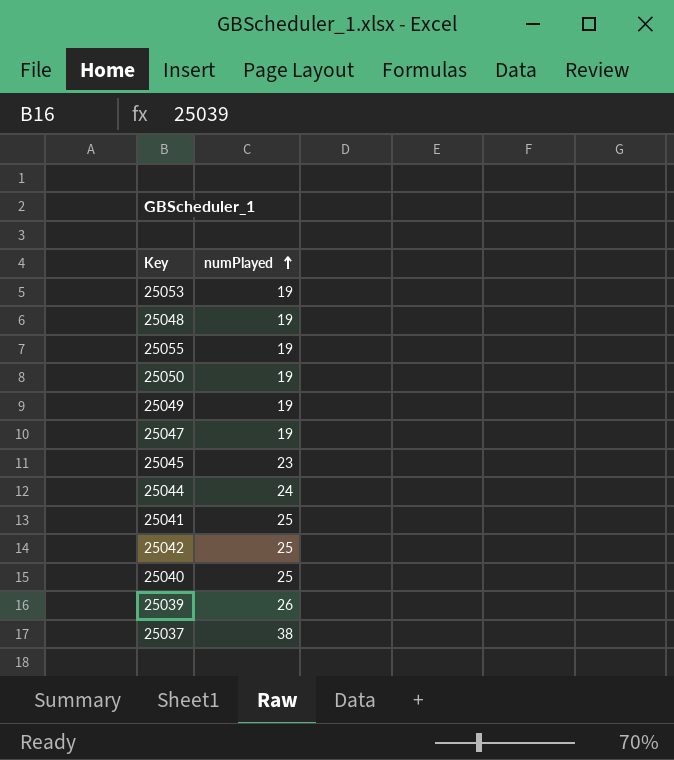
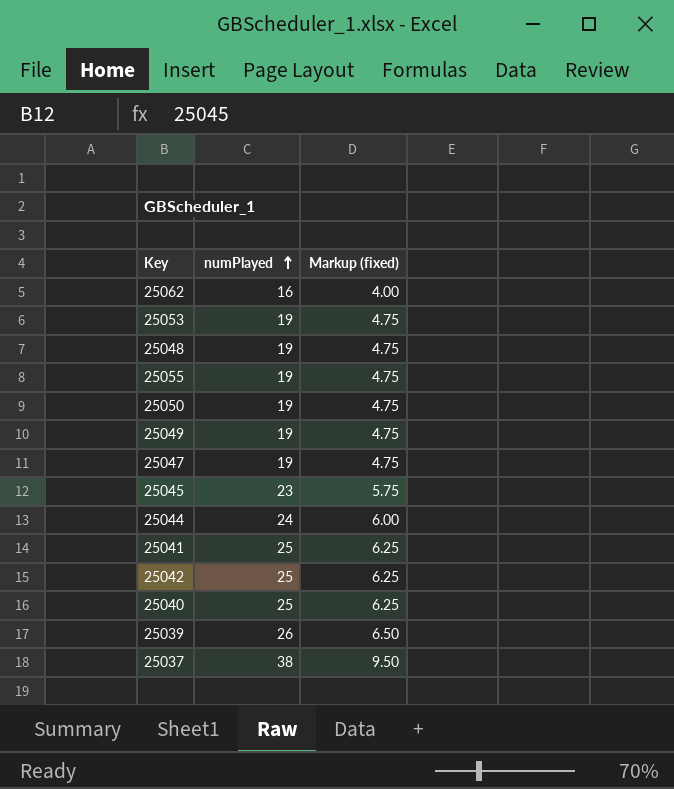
column Markup (fixed) | formula: none -> [numPlayed] * 0.25
row 25062: none -> 16 | 4.00

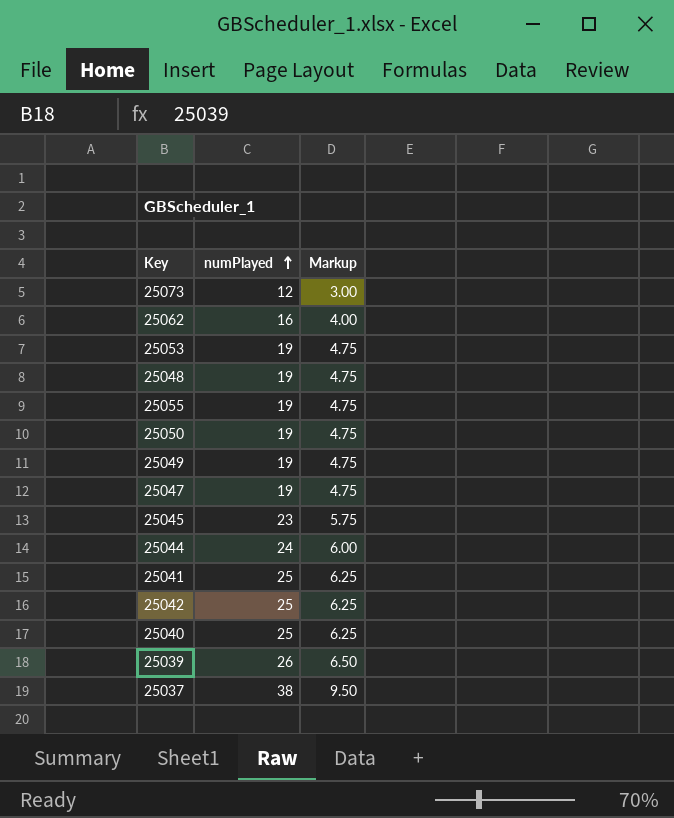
column name: Markup (fixed) -> Markup
row 25073: none -> 12 | 3.00

